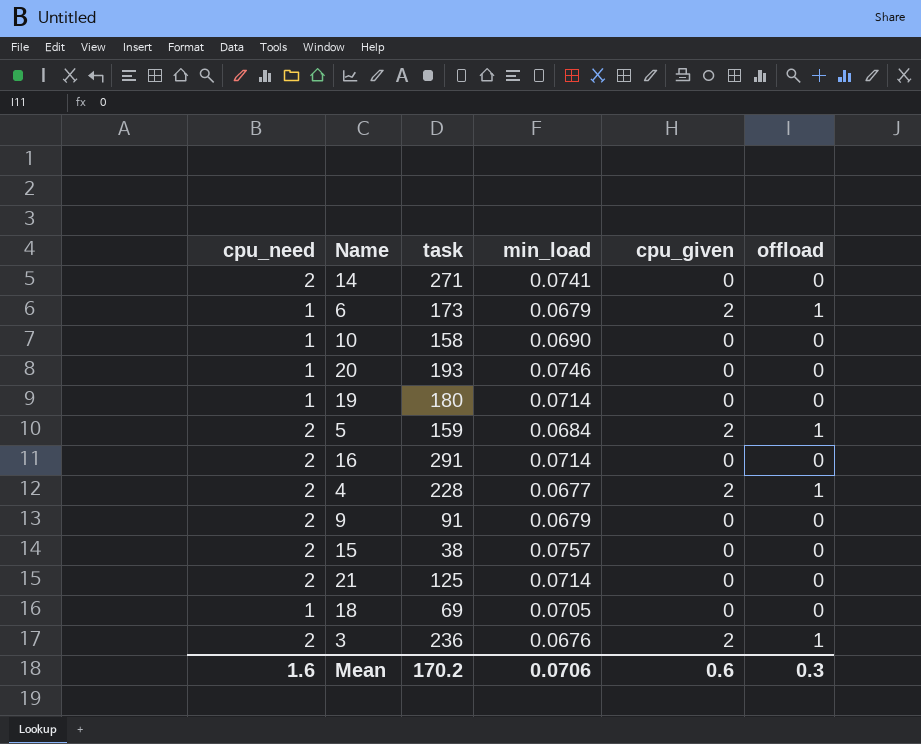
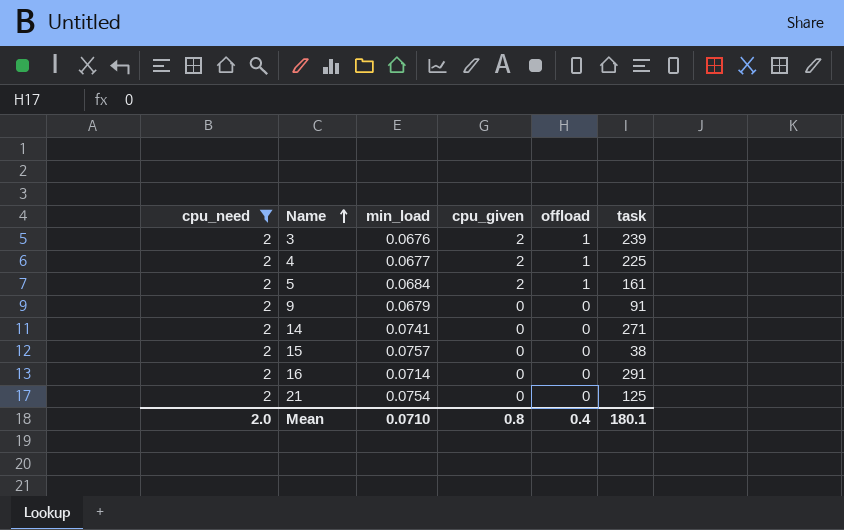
filter: none -> cpu_need = 2
row order: none -> Name ascending
column task | position: 3 -> 6
3 | task: 236 -> 239
4 | task: 228 -> 225
5 | task: 159 -> 161
21 | min_load: 0.0714 -> 0.0754
Mean | cpu_need: 1.6 -> 2.0
Mean | min_load: 0.0706 -> 0.0710
Mean | cpu_given: 0.6 -> 0.8
Mean | offload: 0.3 -> 0.4
Mean | task: 170.2 -> 180.1

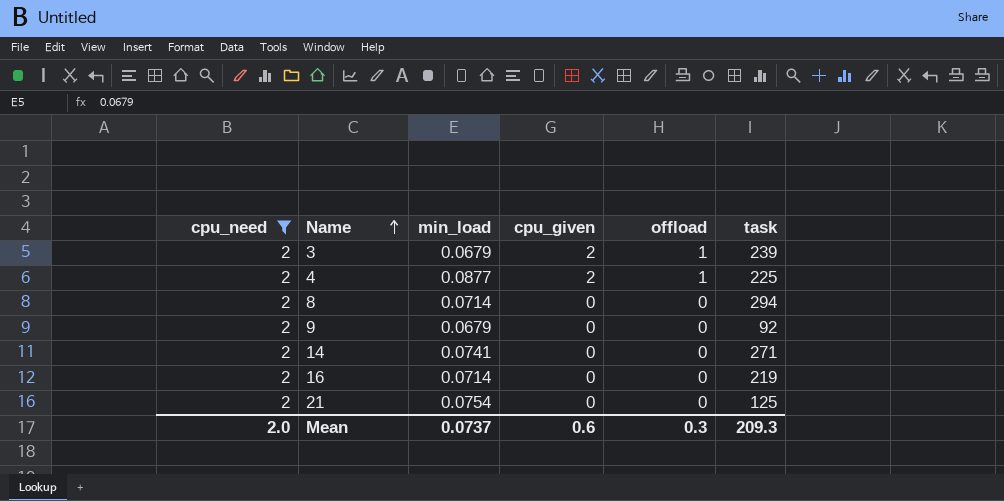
row 5: 2 | 0.0684 | 2 | 1 | 161 -> none
row 15: 2 | 0.0757 | 0 | 0 | 38 -> none
3 | min_load: 0.0676 -> 0.0679
4 | min_load: 0.0677 -> 0.0877
row 8: none -> 2 | 0.0714 | 0 | 0 | 294
9 | task: 91 -> 92
16 | task: 291 -> 219
Mean | min_load: 0.0710 -> 0.0737
Mean | cpu_given: 0.8 -> 0.6
Mean | offload: 0.4 -> 0.3
Mean | task: 180.1 -> 209.3

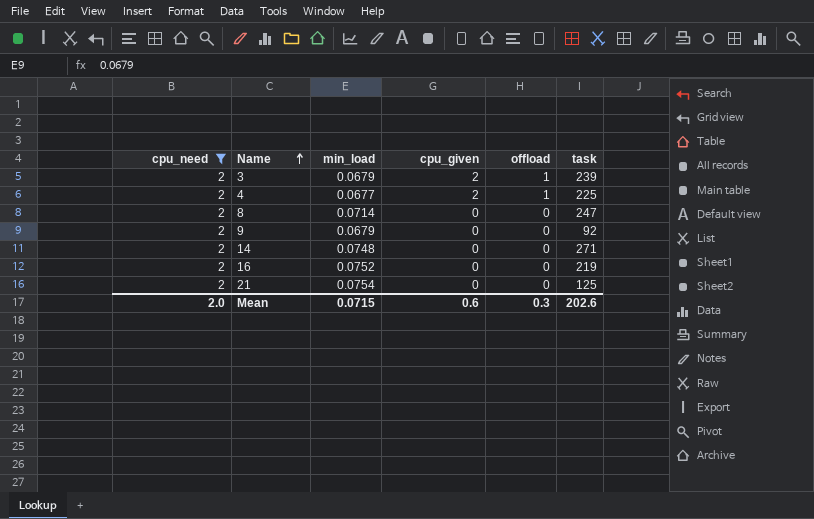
4 | min_load: 0.0877 -> 0.0677
8 | task: 294 -> 247
14 | min_load: 0.0741 -> 0.0748
16 | min_load: 0.0714 -> 0.0752
Mean | min_load: 0.0737 -> 0.0715
Mean | task: 209.3 -> 202.6

